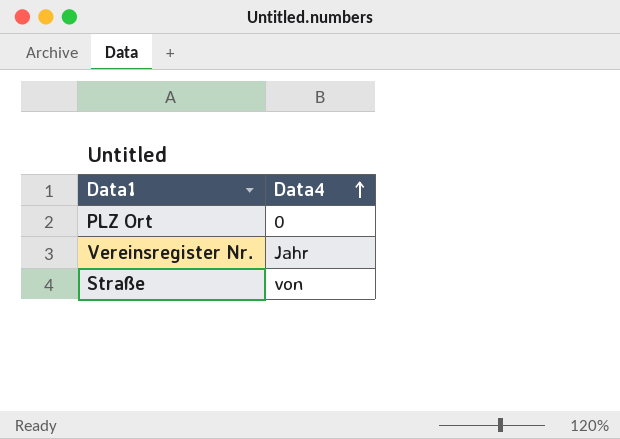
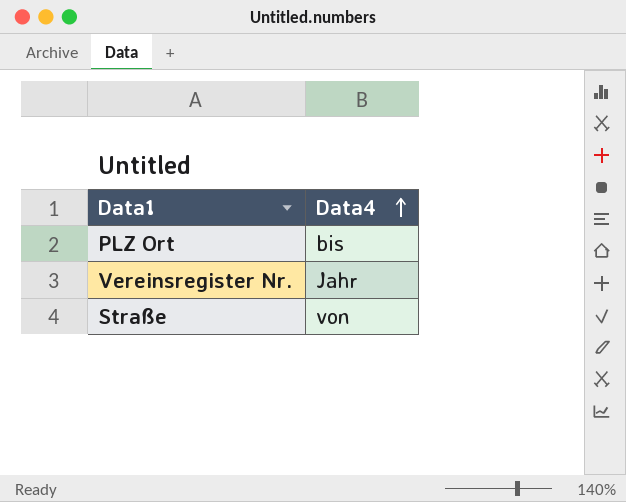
PLZ Ort | Data4: 0 -> bis

